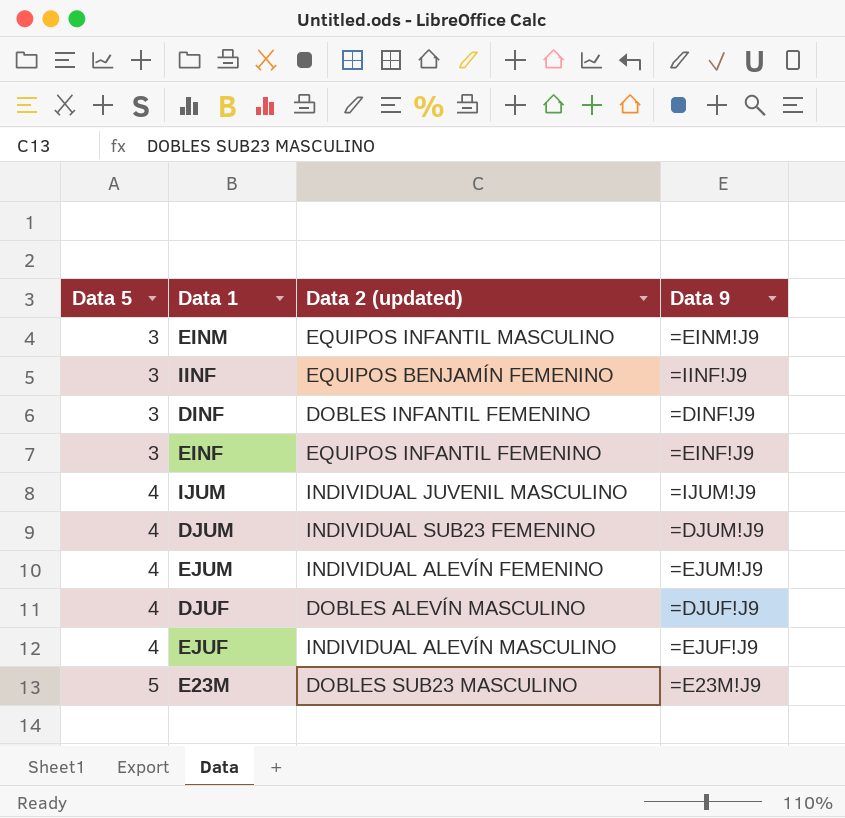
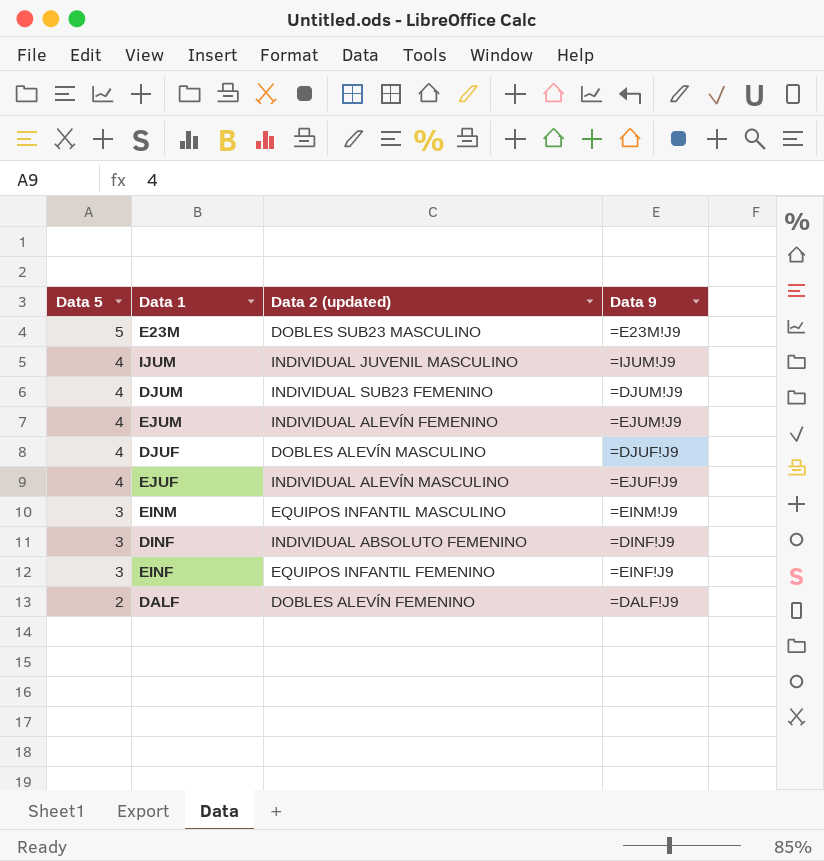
row order: Data 5 ascending -> Data 5 descending
row IINF: 3 | EQUIPOS BENJAMÍN FEMENINO | =IINF!J9 -> none
DINF | Data 2 (updated): DOBLES INFANTIL FEMENINO -> INDIVIDUAL ABSOLUTO FEMENINO
row DALF: none -> 2 | DOBLES ALEVÍN FEMENINO | =DALF!J9

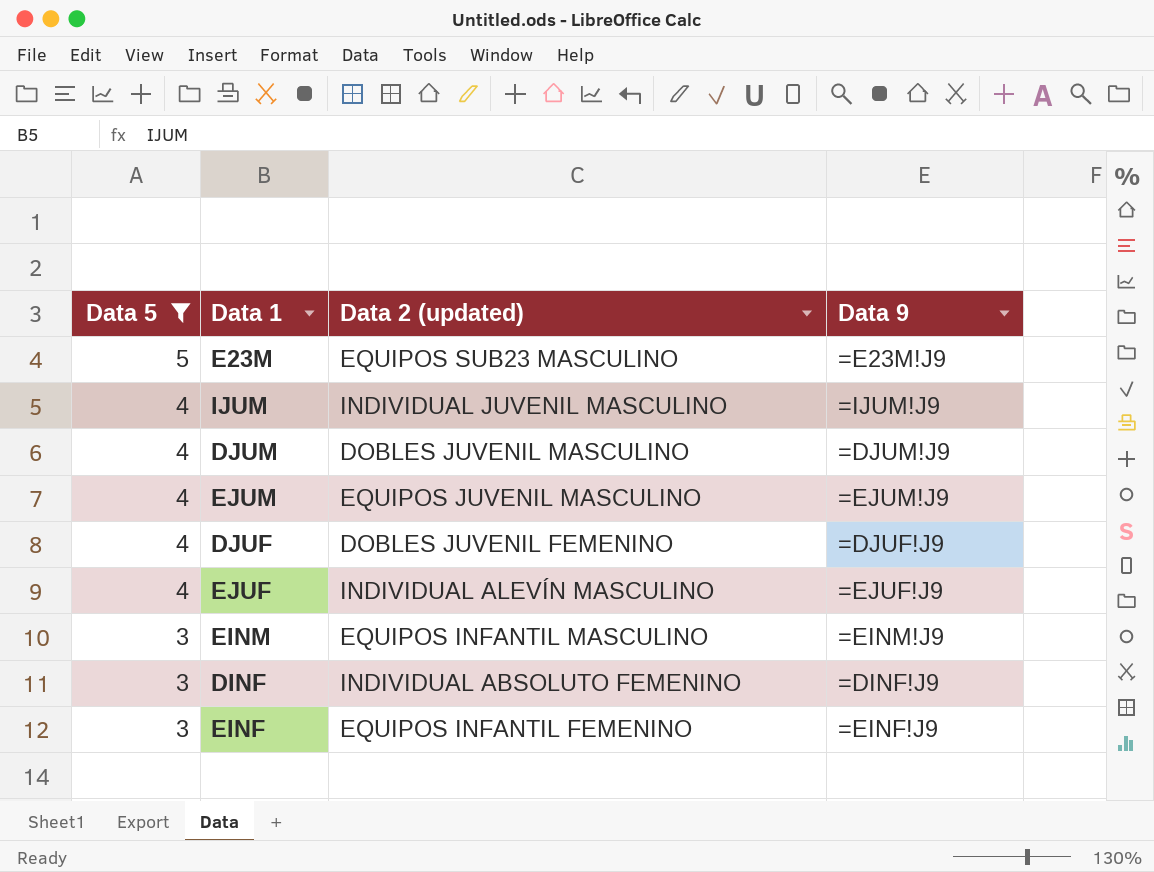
filter: none -> Data 5 != 2
E23M | Data 2 (updated): DOBLES SUB23 MASCULINO -> EQUIPOS SUB23 MASCULINO
DJUM | Data 2 (updated): INDIVIDUAL SUB23 FEMENINO -> DOBLES JUVENIL MASCULINO
EJUM | Data 2 (updated): INDIVIDUAL ALEVÍN FEMENINO -> EQUIPOS JUVENIL MASCULINO
DJUF | Data 2 (updated): DOBLES ALEVÍN MASCULINO -> DOBLES JUVENIL FEMENINO

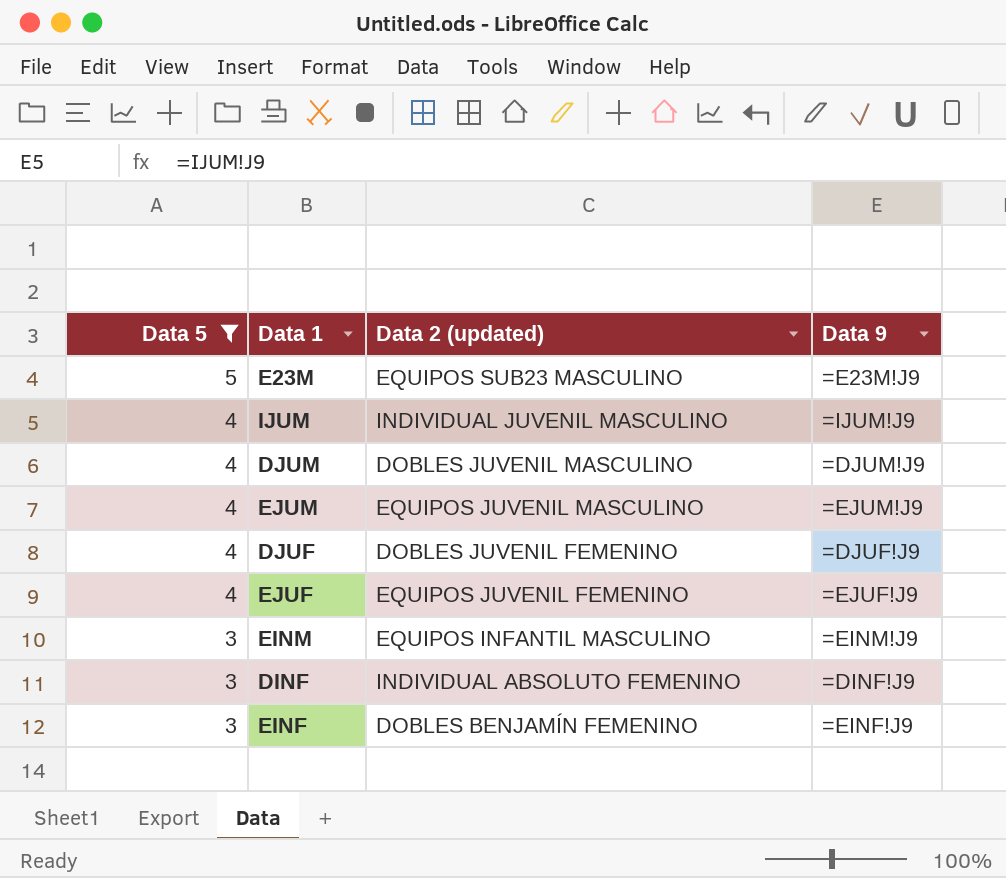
EJUF | Data 2 (updated): INDIVIDUAL ALEVÍN MASCULINO -> EQUIPOS JUVENIL FEMENINO
EINF | Data 2 (updated): EQUIPOS INFANTIL FEMENINO -> DOBLES BENJAMÍN FEMENINO

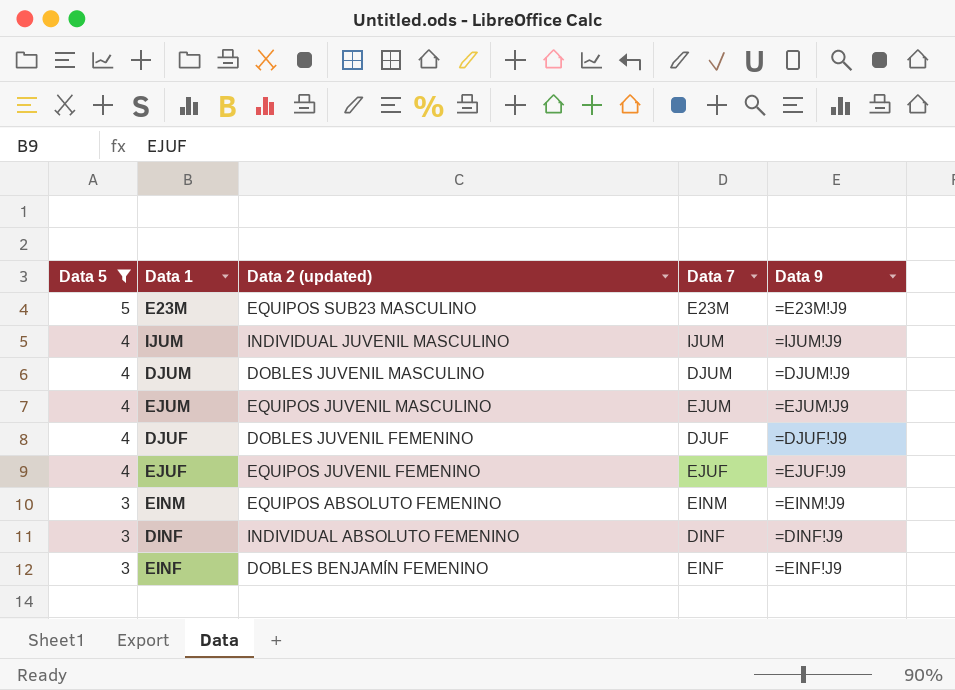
column Data 7 | position: none -> 4
EINM | Data 2 (updated): EQUIPOS INFANTIL MASCULINO -> EQUIPOS ABSOLUTO FEMENINO

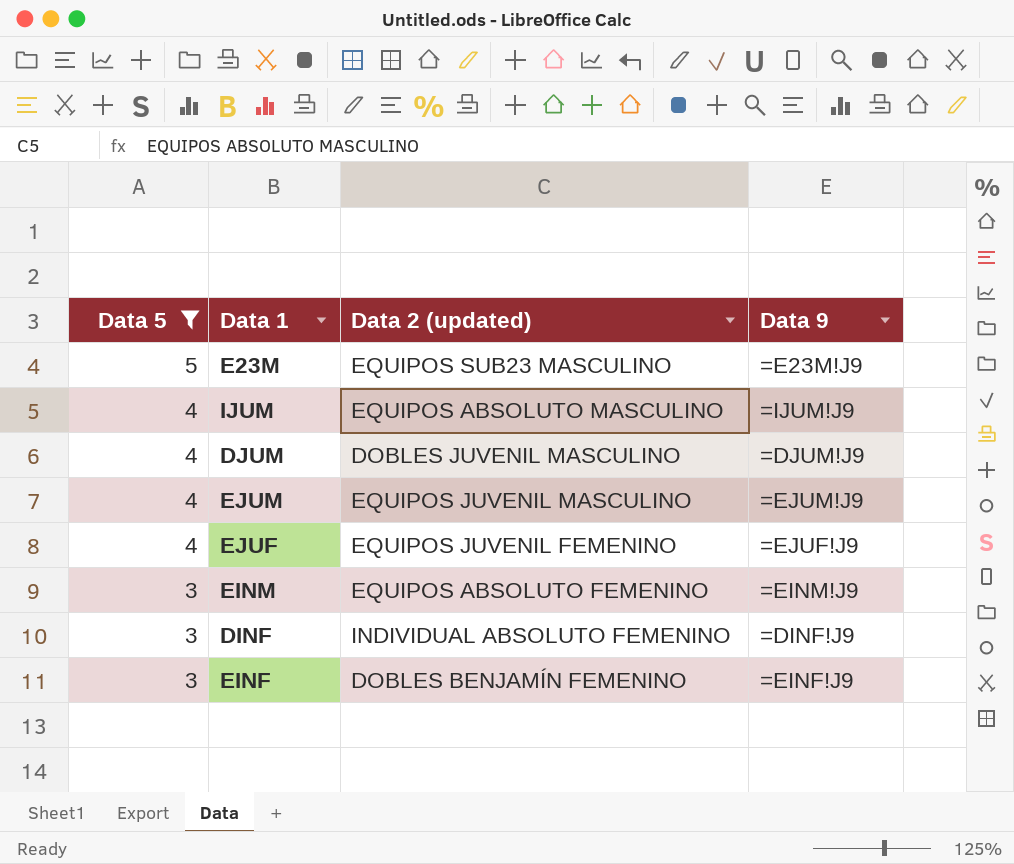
column Data 7 | position: 4 -> none
row DJUF: 4 | DOBLES JUVENIL FEMENINO | DJUF | =DJUF!J9 -> none
IJUM | Data 2 (updated): INDIVIDUAL JUVENIL MASCULINO -> EQUIPOS ABSOLUTO MASCULINO

